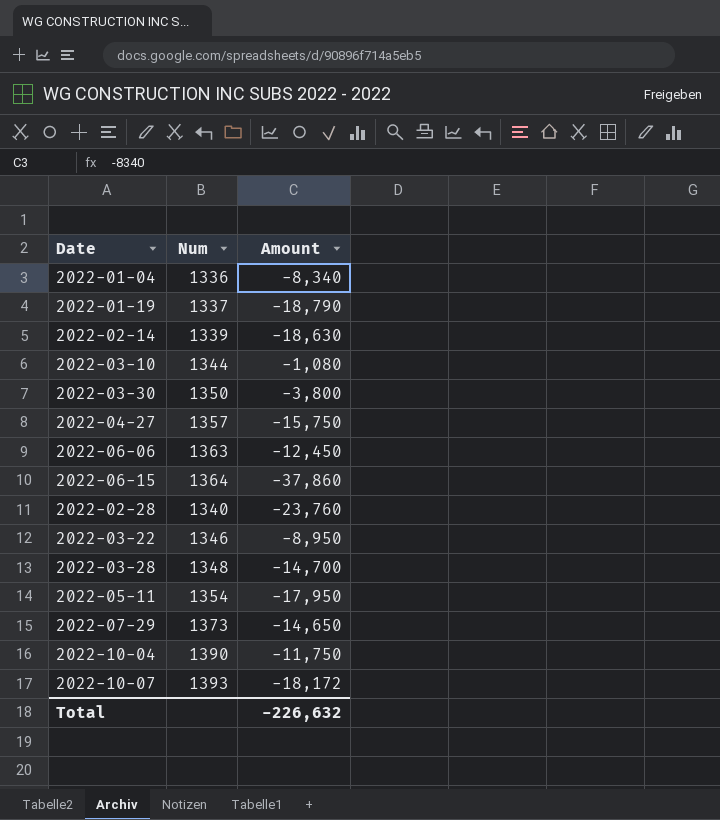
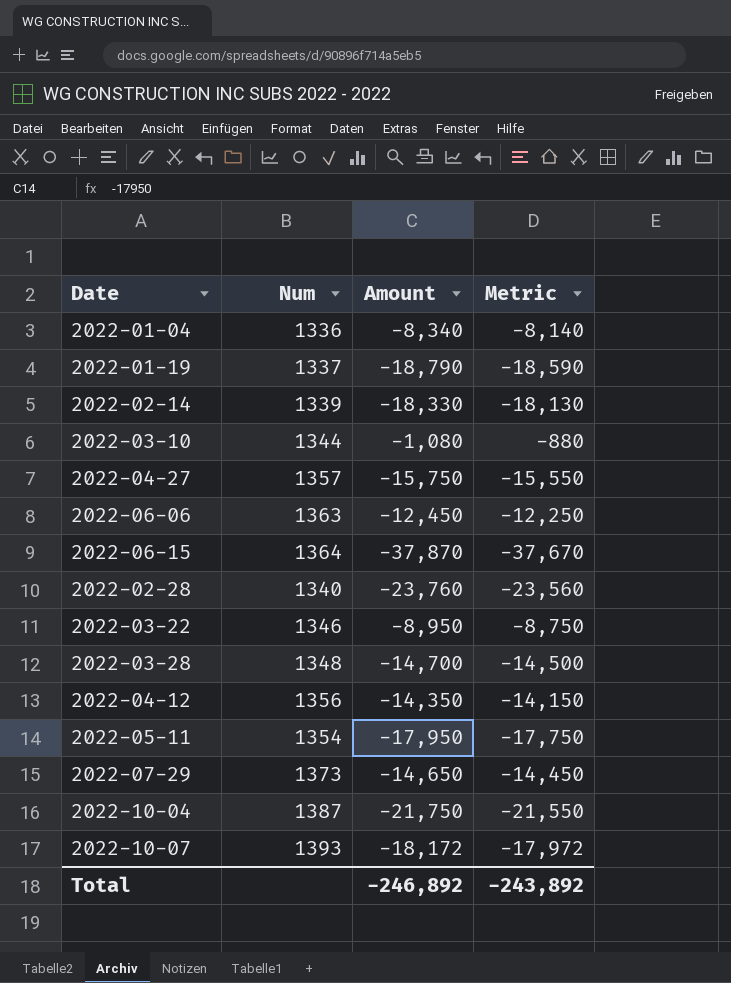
column Metric | formula: none -> [Amount] + 200
row 2022-03-30: 1350 | -3,800 -> none
2022-02-14 | Amount: -18,630 -> -18,330
2022-06-15 | Amount: -37,860 -> -37,870
row 2022-04-12: none -> 1356 | -14,350 | -14,150
2022-10-04 | Num: 1390 -> 1387
2022-10-04 | Amount: -11,750 -> -21,750
Total | Amount: -226,632 -> -246,892

